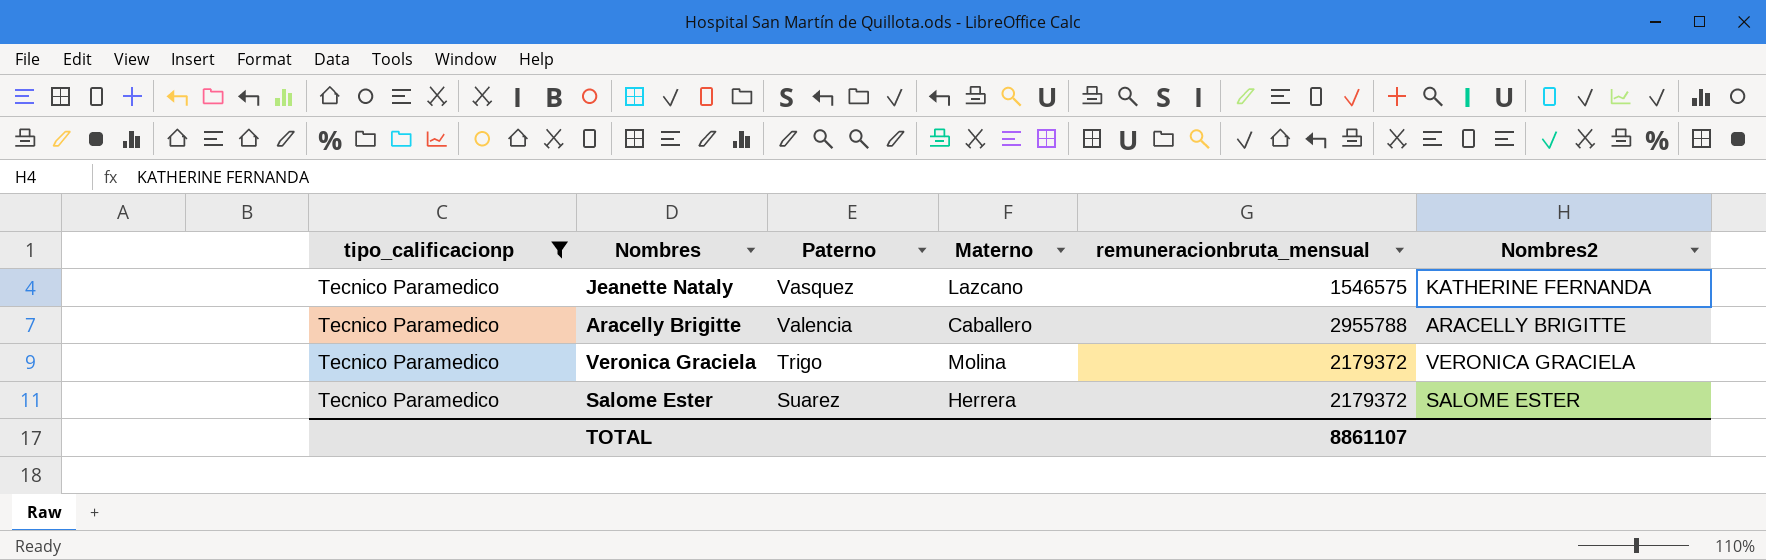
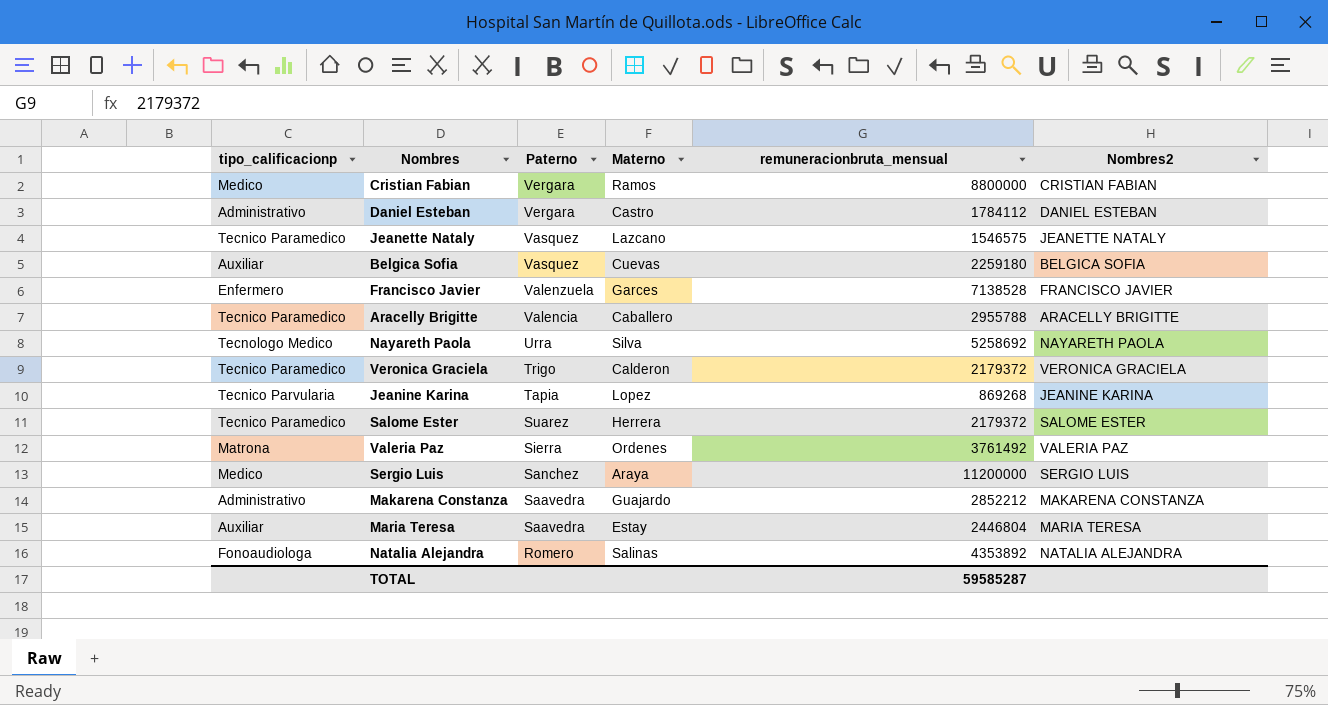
filter: tipo_calificacionp = Tecnico Paramedico -> none
Jeanette Nataly | Nombres2: KATHERINE FERNANDA -> JEANETTE NATALY
Veronica Graciela | Materno: Molina -> Calderon
TOTAL | remuneracionbruta_mensual: 8861107 -> 59585287

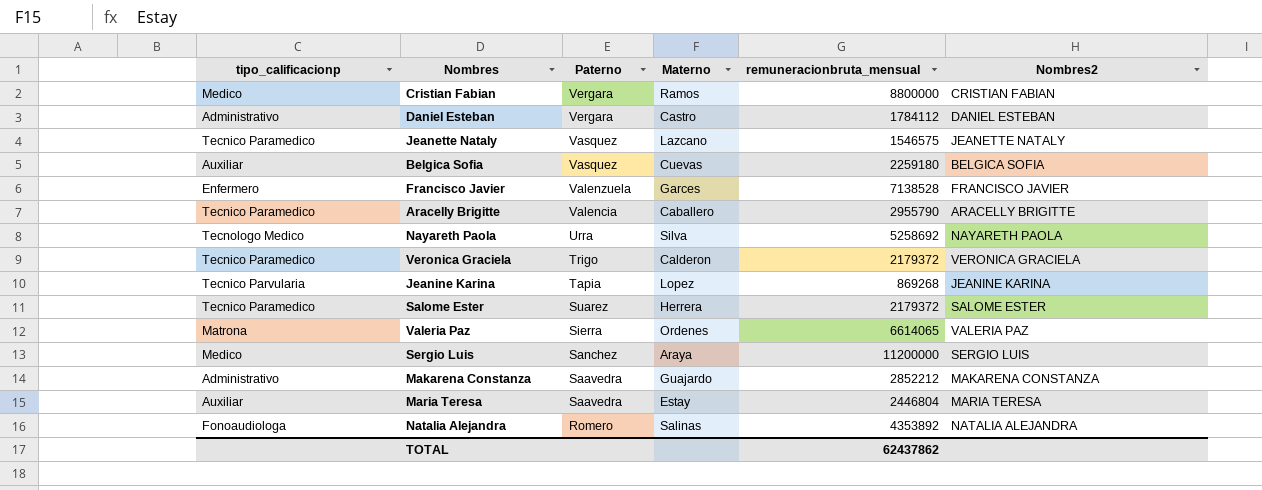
Aracelly Brigitte | remuneracionbruta_mensual: 2955788 -> 2955790
Valeria Paz | remuneracionbruta_mensual: 3761492 -> 6614065
TOTAL | remuneracionbruta_mensual: 59585287 -> 62437862

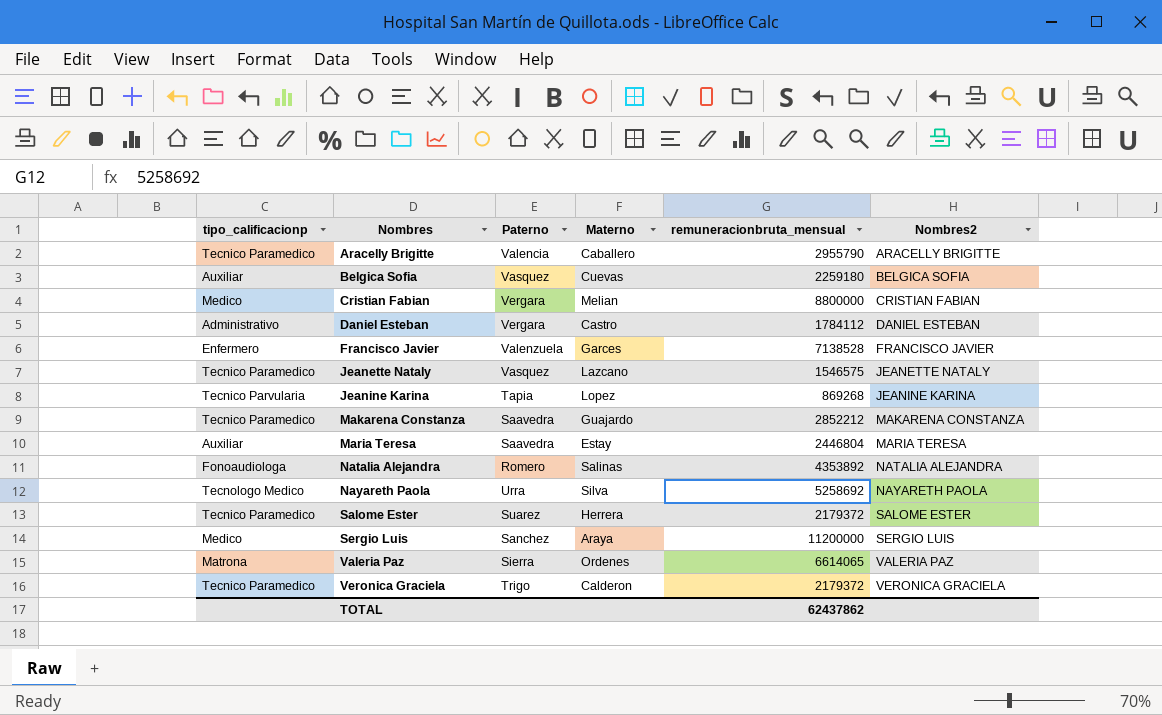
row order: Paterno descending -> Nombres ascending
Cristian Fabian | Materno: Ramos -> Melian
Makarena Constanza | tipo_calificacionp: Administrativo -> Tecnico Paramedico

